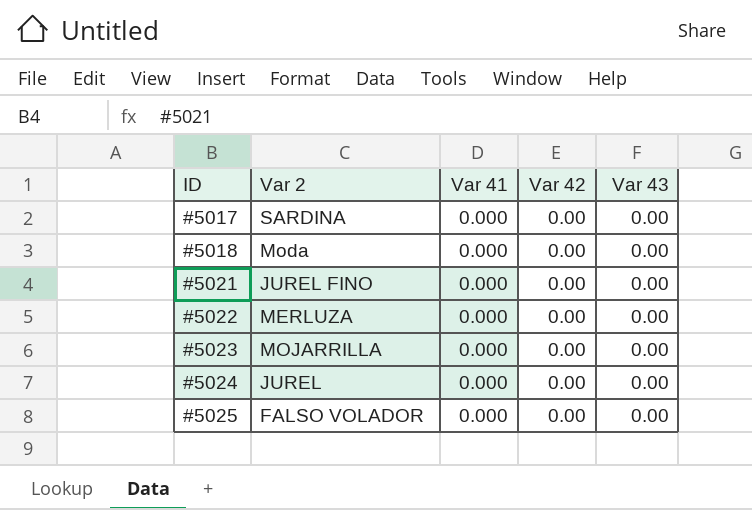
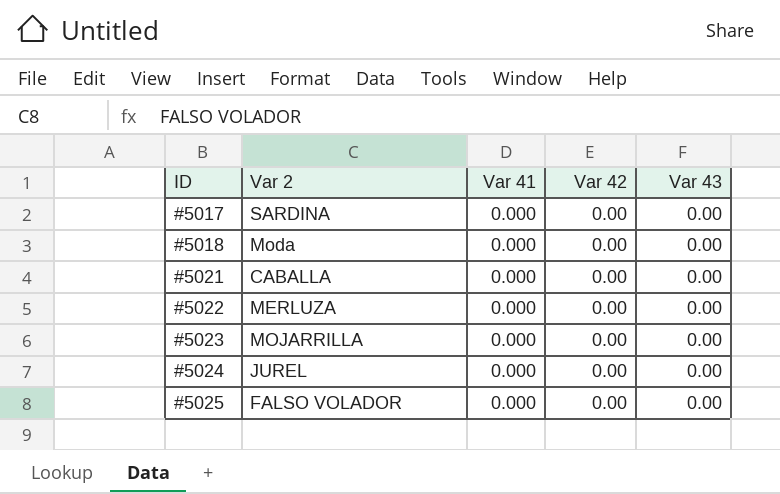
#5021 | Var 2: JUREL FINO -> CABALLA

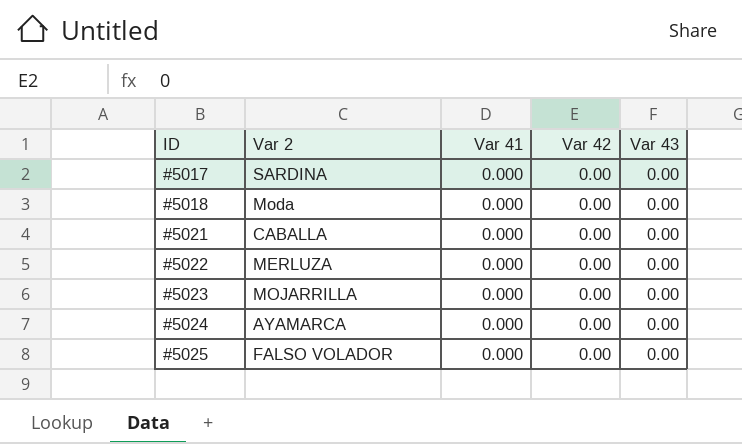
#5024 | Var 2: JUREL -> AYAMARCA

